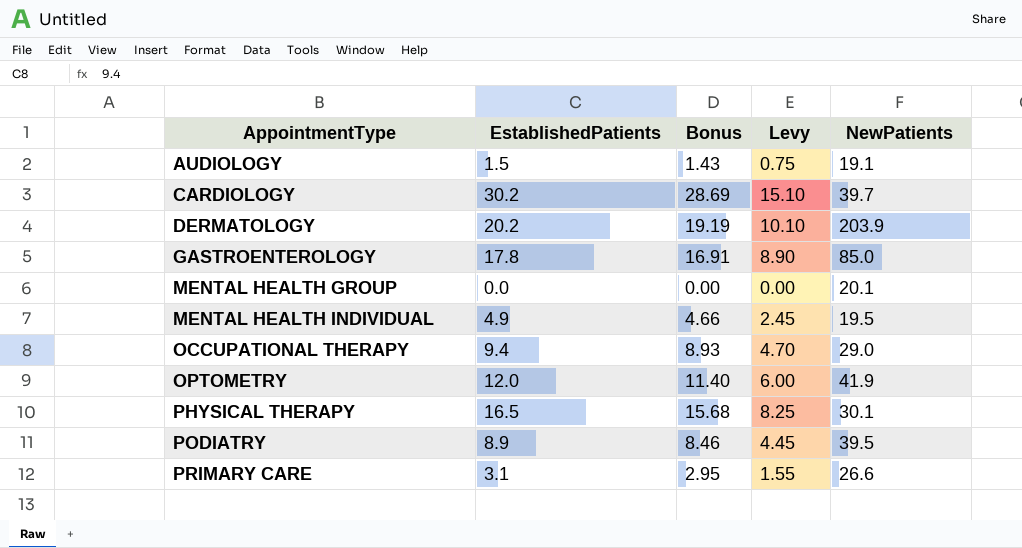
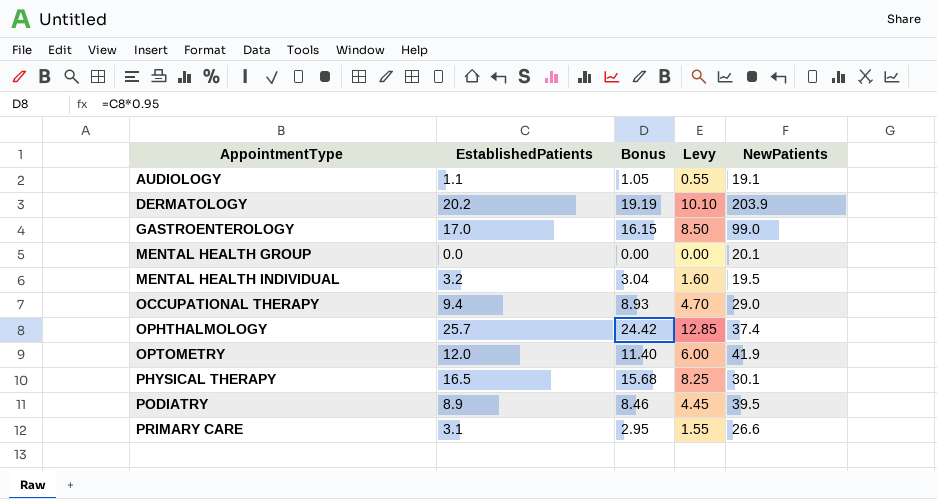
row CARDIOLOGY: 30.2 | 28.69 | 15.10 | 39.7 -> none
AUDIOLOGY | EstablishedPatients: 1.5 -> 1.1
AUDIOLOGY | Bonus: 1.43 -> 1.05
AUDIOLOGY | Levy: 0.75 -> 0.55
GASTROENTEROLOGY | EstablishedPatients: 17.8 -> 17.0
GASTROENTEROLOGY | Bonus: 16.91 -> 16.15
GASTROENTEROLOGY | Levy: 8.90 -> 8.50
GASTROENTEROLOGY | NewPatients: 85.0 -> 99.0
MENTAL HEALTH INDIVIDUAL | EstablishedPatients: 4.9 -> 3.2
MENTAL HEALTH INDIVIDUAL | Bonus: 4.66 -> 3.04
MENTAL HEALTH INDIVIDUAL | Levy: 2.45 -> 1.60
row OPHTHALMOLOGY: none -> 25.7 | 24.42 | 12.85 | 37.4

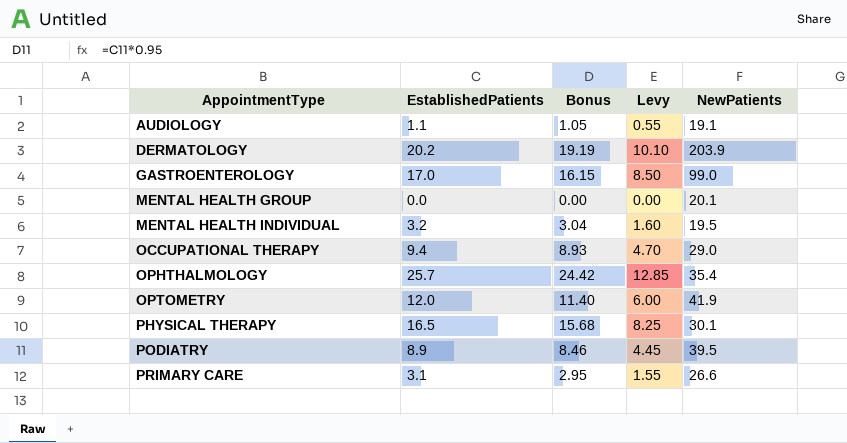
OPHTHALMOLOGY | NewPatients: 37.4 -> 35.4

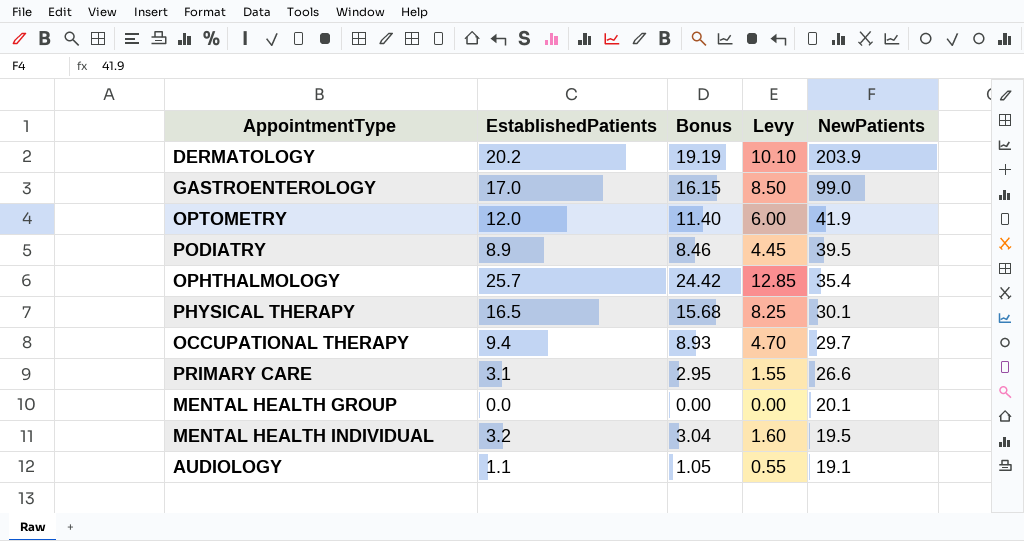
row order: AppointmentType ascending -> NewPatients descending
OCCUPATIONAL THERAPY | NewPatients: 29.0 -> 29.7

